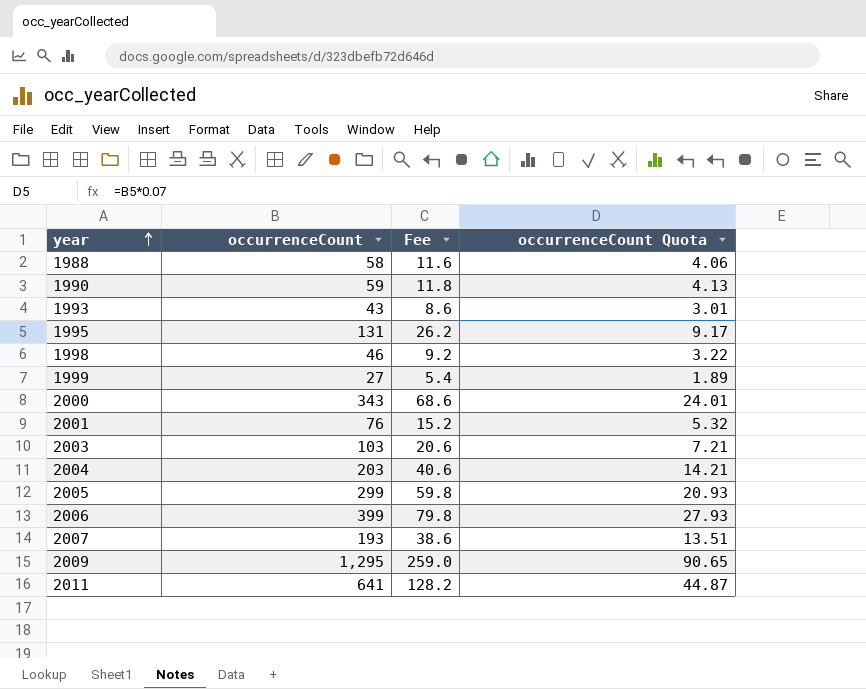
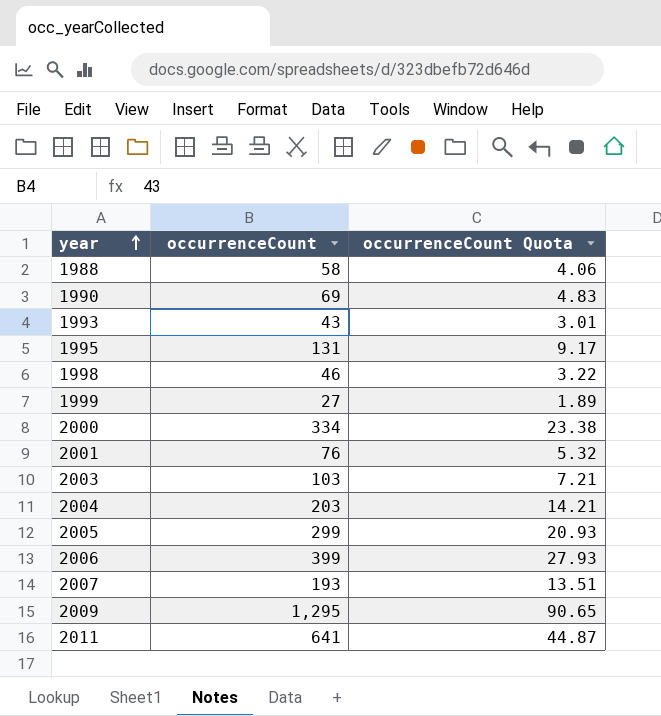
column Fee | formula: [occurrenceCount] * 0.2 -> none
1990 | occurrenceCount: 59 -> 69
1990 | occurrenceCount Quota: 4.13 -> 4.83
2000 | occurrenceCount: 343 -> 334
2000 | occurrenceCount Quota: 24.01 -> 23.38

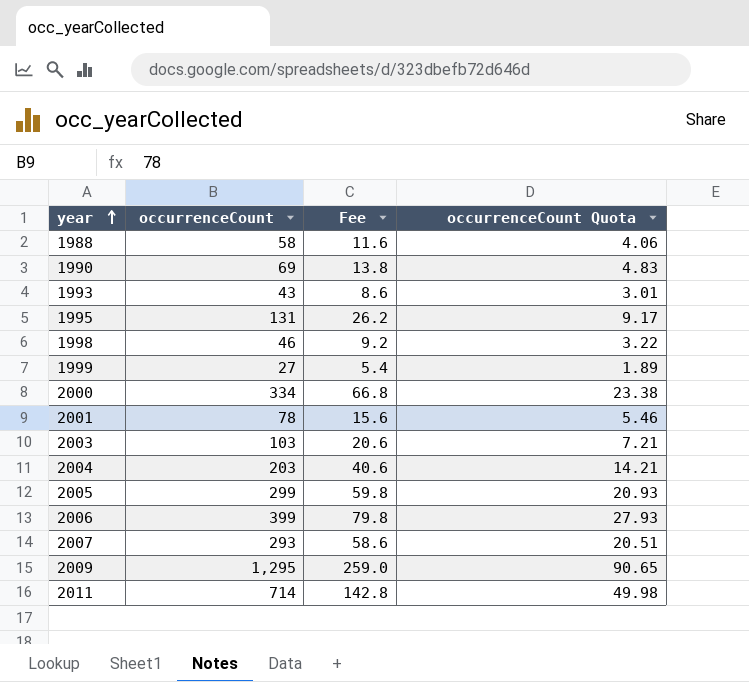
column Fee | formula: none -> [occurrenceCount] * 0.2
2001 | occurrenceCount: 76 -> 78
2001 | occurrenceCount Quota: 5.32 -> 5.46
2007 | occurrenceCount: 193 -> 293
2007 | occurrenceCount Quota: 13.51 -> 20.51
2011 | occurrenceCount: 641 -> 714
2011 | occurrenceCount Quota: 44.87 -> 49.98

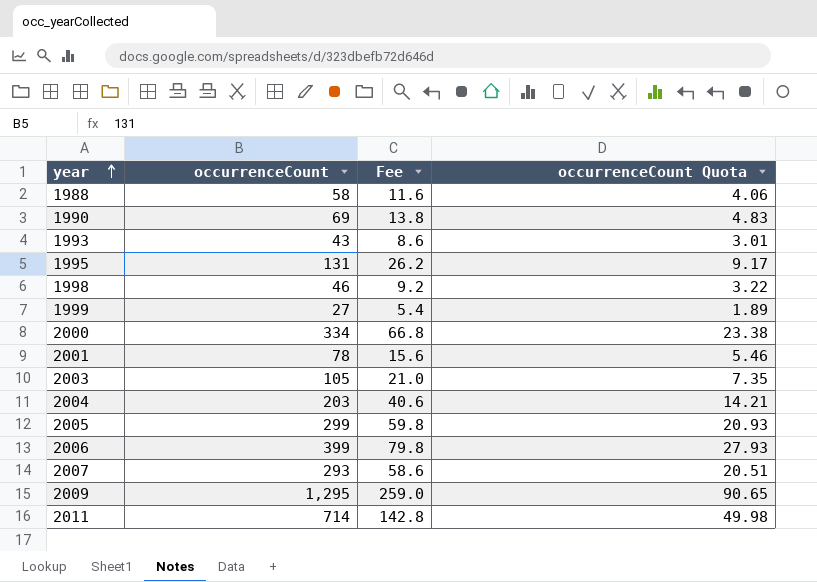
2003 | occurrenceCount: 103 -> 105
2003 | Fee: 20.6 -> 21.0
2003 | occurrenceCount Quota: 7.21 -> 7.35

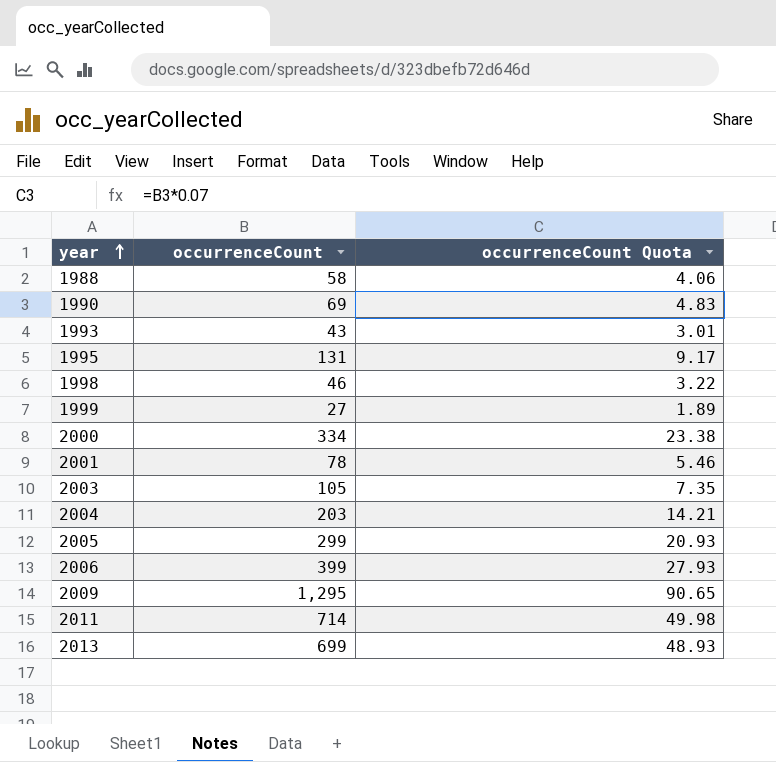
column Fee | formula: [occurrenceCount] * 0.2 -> none
row 2007: 293 | 58.6 | 20.51 -> none
row 2013: none -> 699 | 48.93

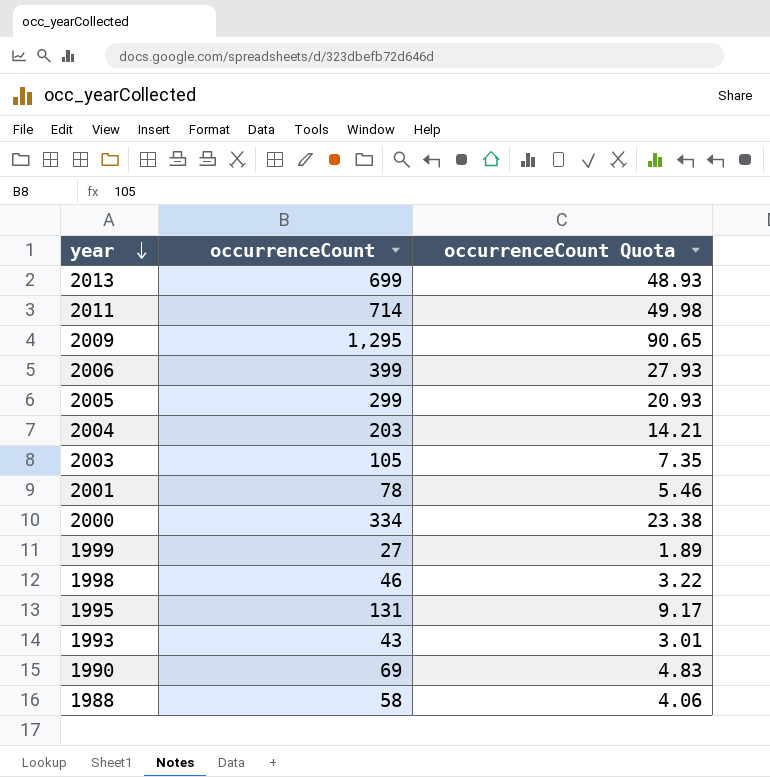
row order: year ascending -> year descending

